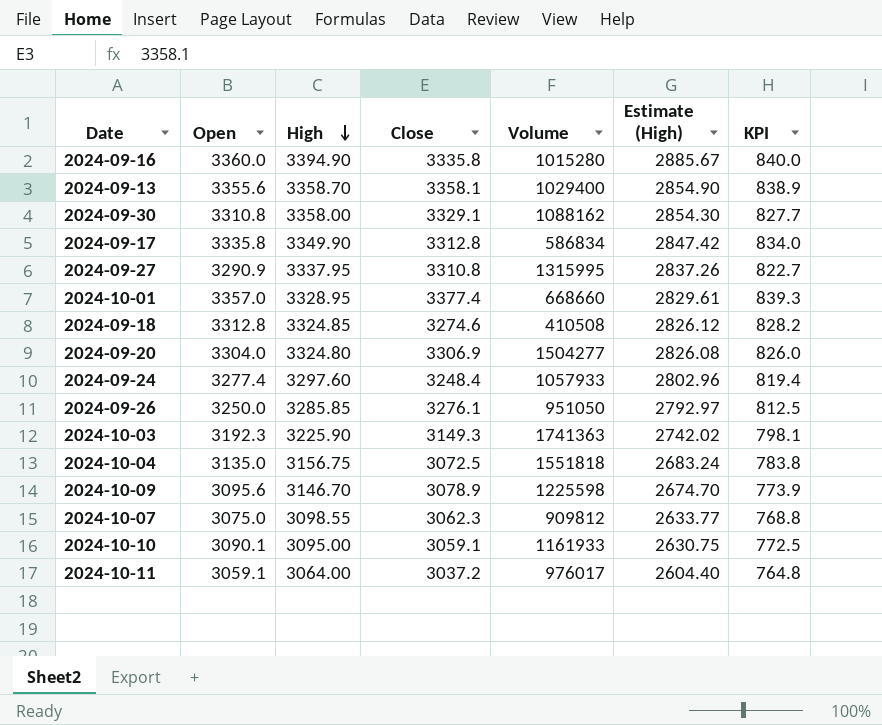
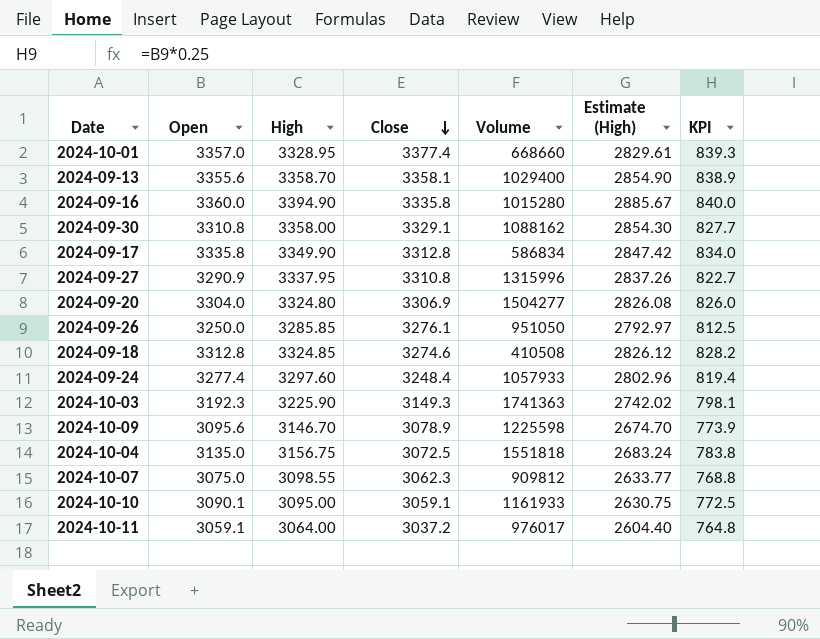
row order: High descending -> Close descending
2024-09-27 | Volume: 1315995 -> 1315996

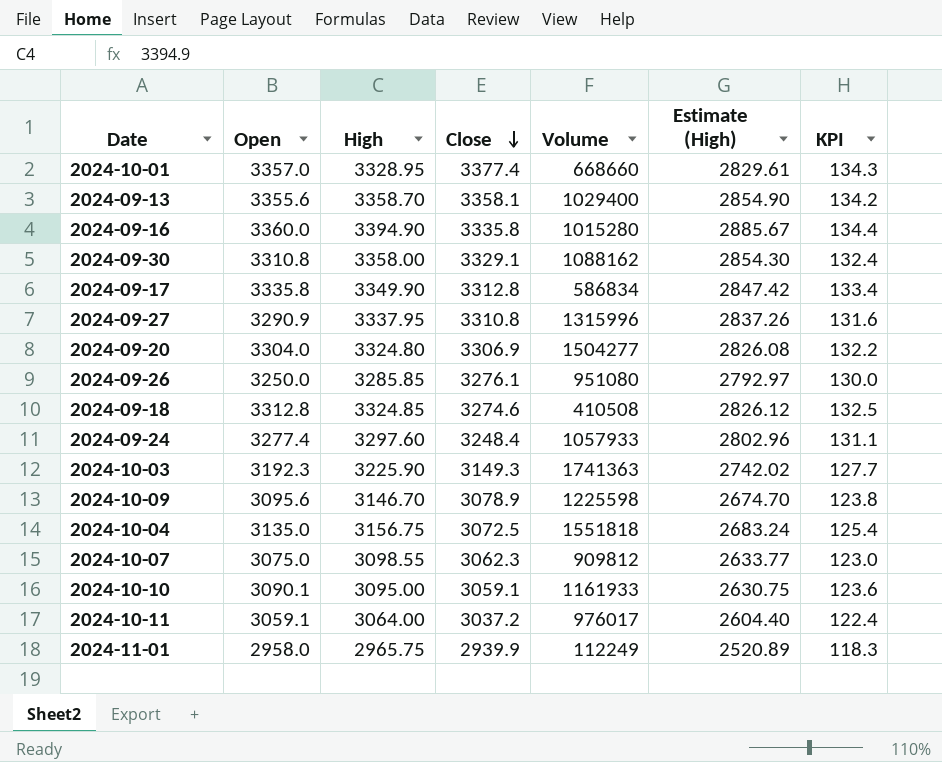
column KPI | formula: [Open] * 0.25 -> [Open] * 0.04
2024-09-26 | Volume: 951050 -> 951080
row 2024-11-01: none -> 2958.0 | 2965.75 | 2939.9 | 112249 | 2520.89 | 118.3

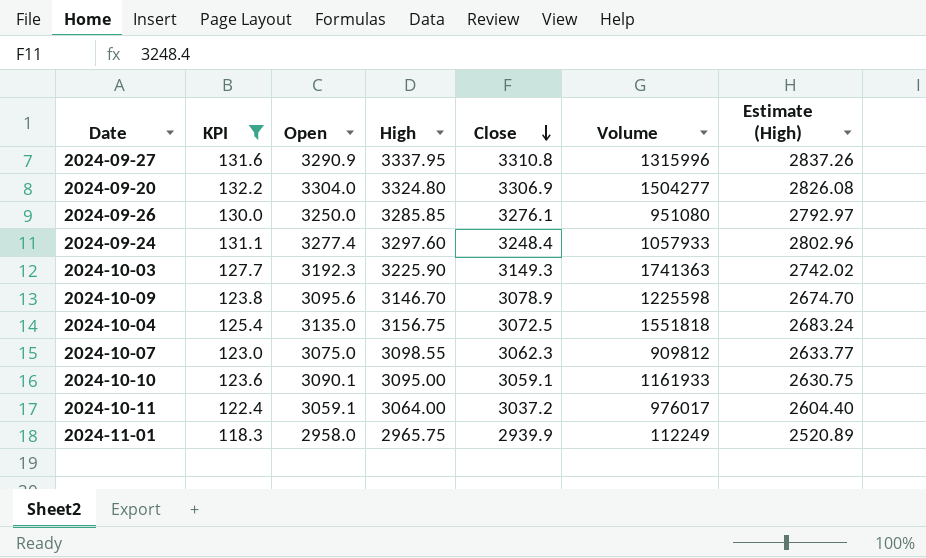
filter: none -> KPI <= 132.2
column KPI | position: 7 -> 2

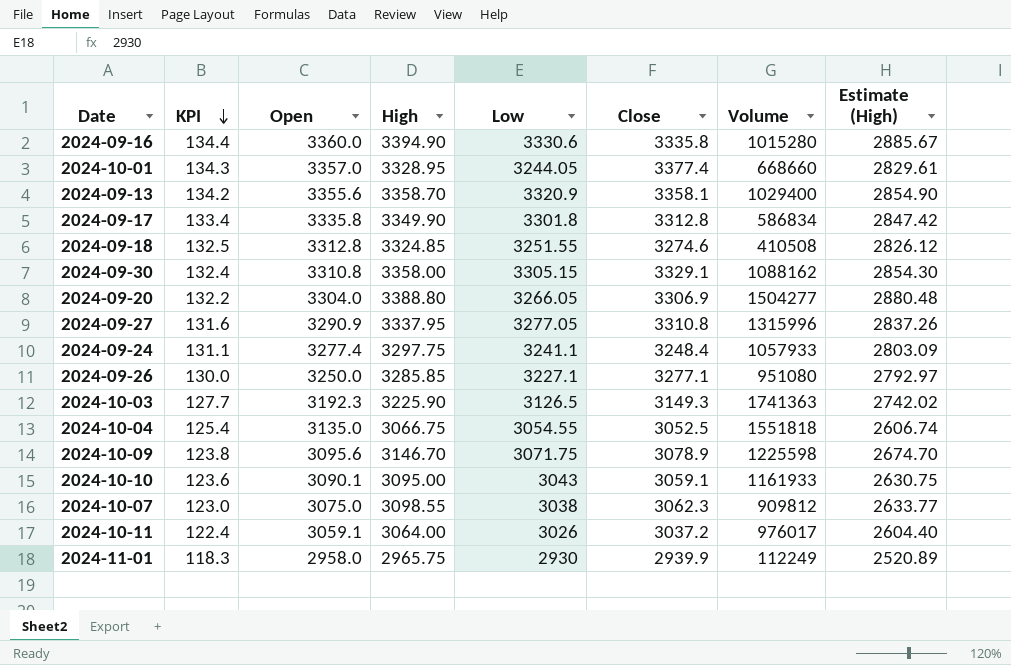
filter: KPI <= 132.2 -> none
row order: Close descending -> KPI descending
column Low | position: none -> 5
2024-09-20 | High: 3324.80 -> 3388.80
2024-09-20 | Estimate (High): 2826.08 -> 2880.48
2024-09-24 | High: 3297.60 -> 3297.75
2024-09-24 | Estimate (High): 2802.96 -> 2803.09
2024-09-26 | Close: 3276.1 -> 3277.1
2024-10-04 | High: 3156.75 -> 3066.75
2024-10-04 | Close: 3072.5 -> 3052.5
2024-10-04 | Estimate (High): 2683.24 -> 2606.74

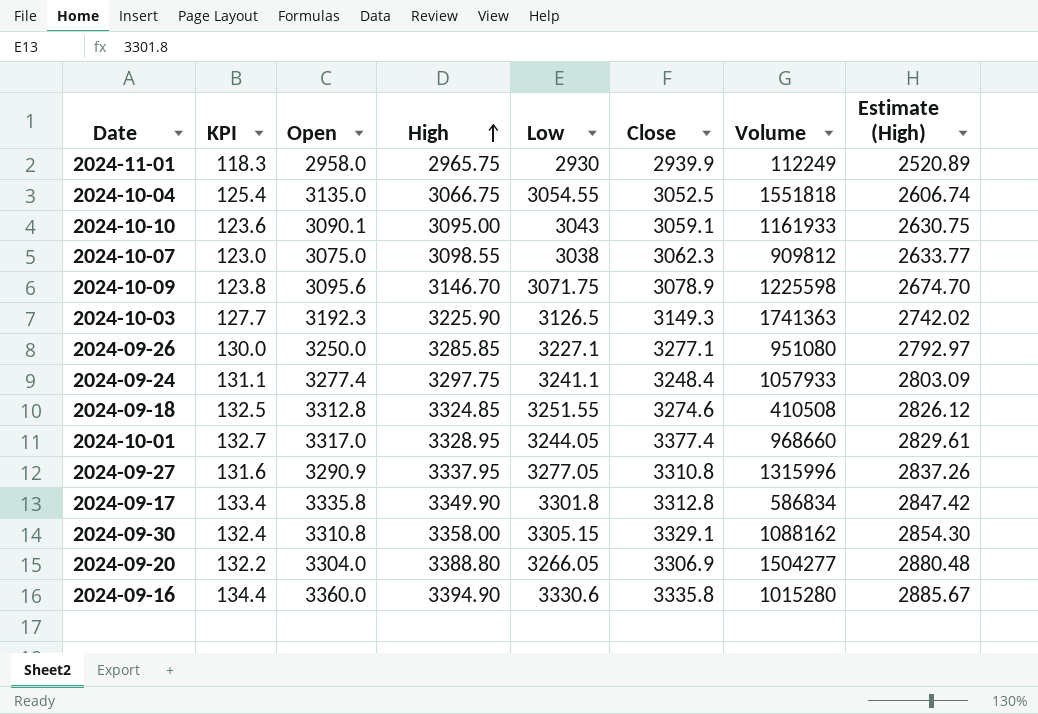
row order: KPI descending -> High ascending
row 2024-09-13: 134.2 | 3355.6 | 3358.70 | 3320.9 | 3358.1 | 1029400 | 2854.90 -> none
row 2024-10-11: 122.4 | 3059.1 | 3064.00 | 3026 | 3037.2 | 976017 | 2604.40 -> none
2024-10-01 | KPI: 134.3 -> 132.7
2024-10-01 | Open: 3357.0 -> 3317.0
2024-10-01 | Volume: 668660 -> 968660

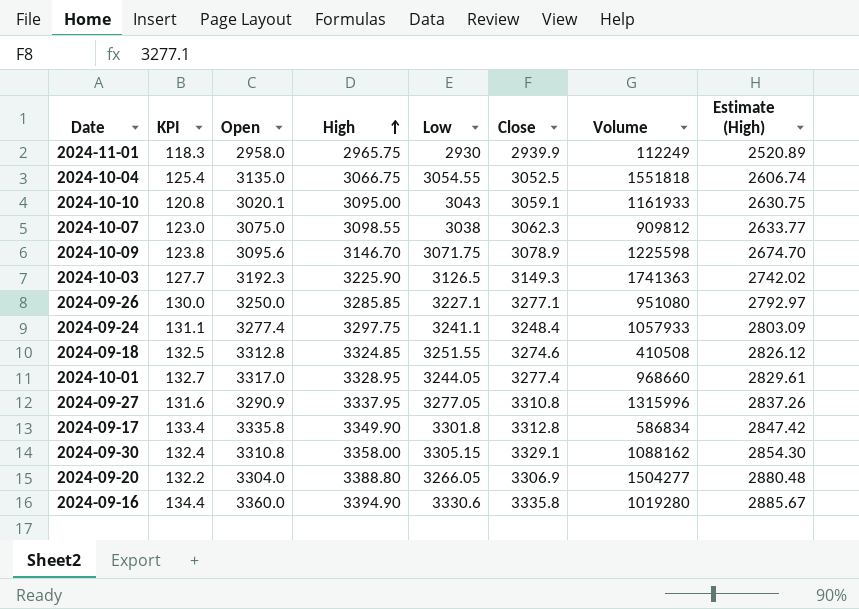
2024-10-10 | KPI: 123.6 -> 120.8
2024-10-10 | Open: 3090.1 -> 3020.1
2024-10-01 | Close: 3377.4 -> 3277.4
2024-09-16 | Volume: 1015280 -> 1019280

